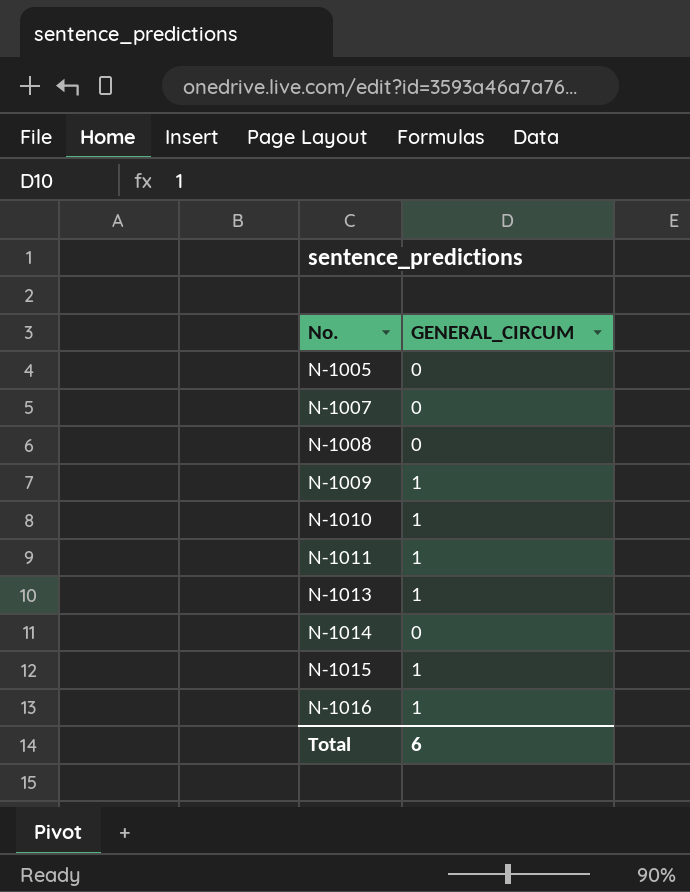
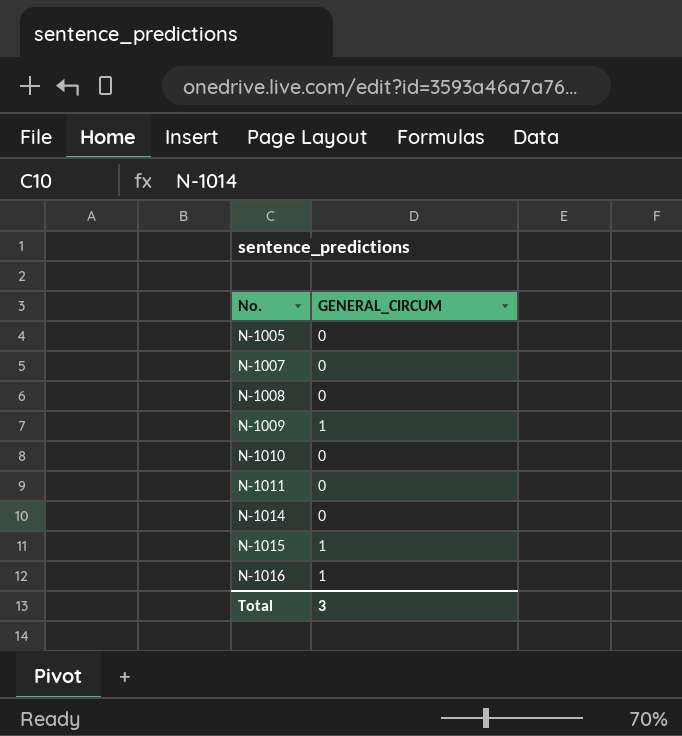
row N-1013: 1 -> none
N-1010 | GENERAL_CIRCUM: 1 -> 0
N-1011 | GENERAL_CIRCUM: 1 -> 0
Total | GENERAL_CIRCUM: 6 -> 3

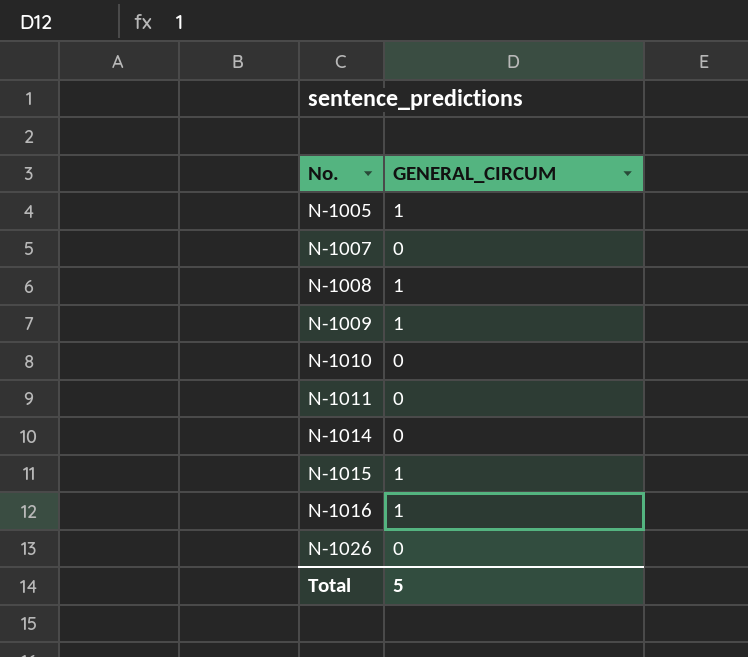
N-1005 | GENERAL_CIRCUM: 0 -> 1
N-1008 | GENERAL_CIRCUM: 0 -> 1
row N-1026: none -> 0
Total | GENERAL_CIRCUM: 3 -> 5

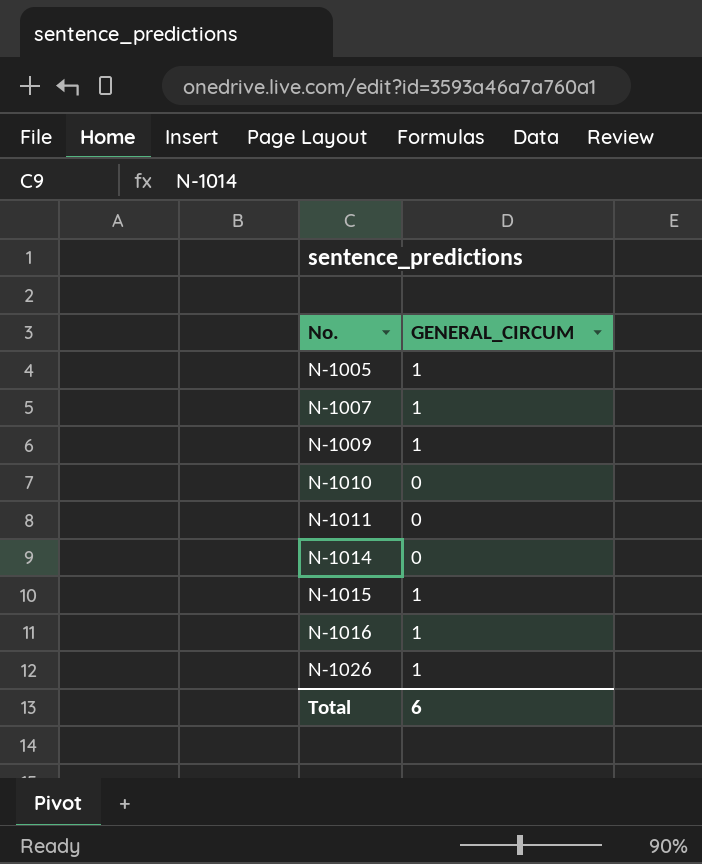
row N-1008: 1 -> none
N-1007 | GENERAL_CIRCUM: 0 -> 1
N-1026 | GENERAL_CIRCUM: 0 -> 1
Total | GENERAL_CIRCUM: 5 -> 6

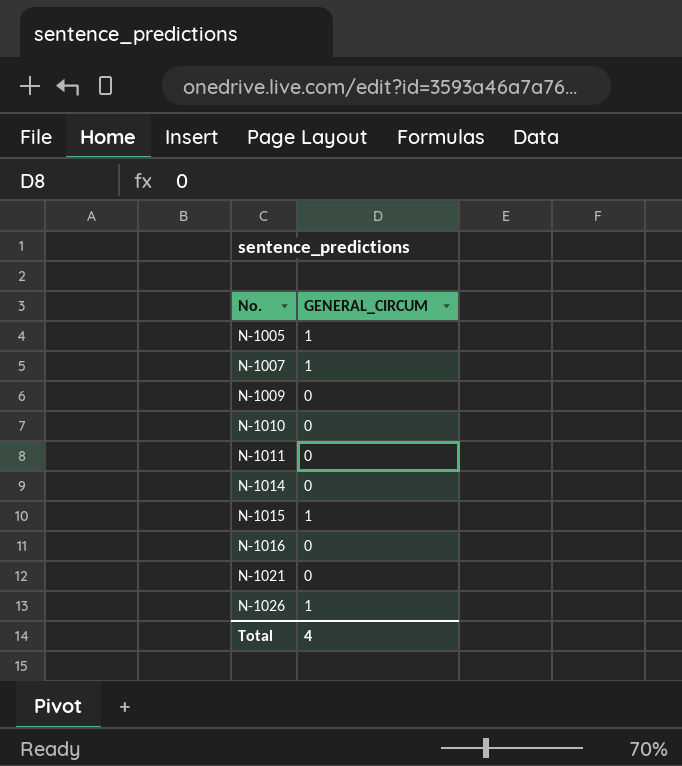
N-1009 | GENERAL_CIRCUM: 1 -> 0
N-1016 | GENERAL_CIRCUM: 1 -> 0
row N-1021: none -> 0
Total | GENERAL_CIRCUM: 6 -> 4

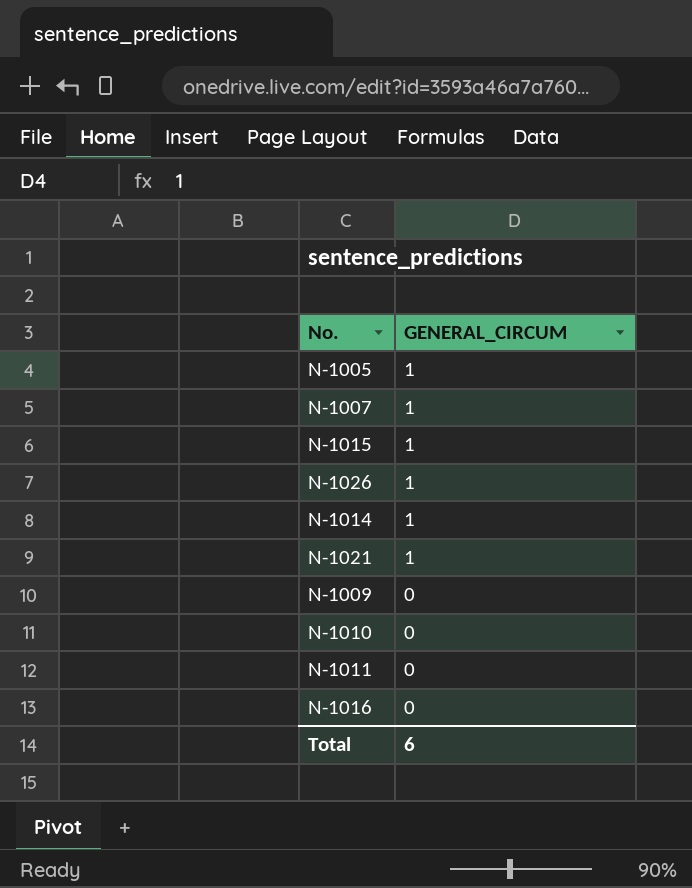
row order: No. ascending -> GENERAL_CIRCUM descending
N-1014 | GENERAL_CIRCUM: 0 -> 1
N-1021 | GENERAL_CIRCUM: 0 -> 1
Total | GENERAL_CIRCUM: 4 -> 6

